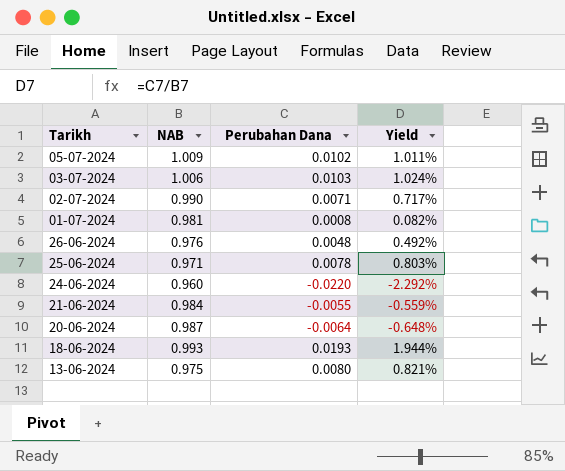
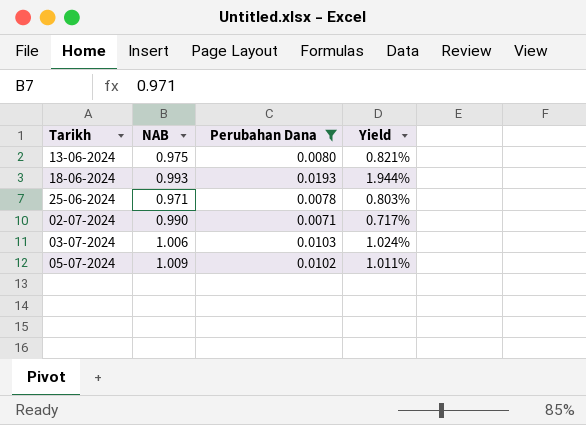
filter: none -> Perubahan Dana >= 0.0071
row order: Tarikh descending -> Tarikh ascending

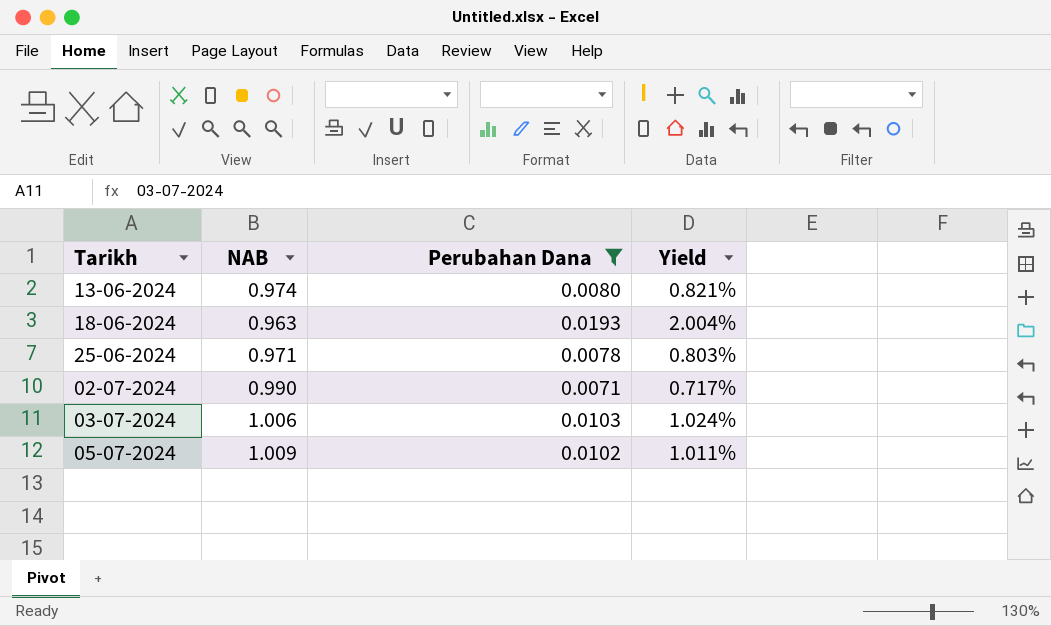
13-06-2024 | NAB: 0.975 -> 0.974
18-06-2024 | NAB: 0.993 -> 0.963
18-06-2024 | Yield: 1.944% -> 2.004%

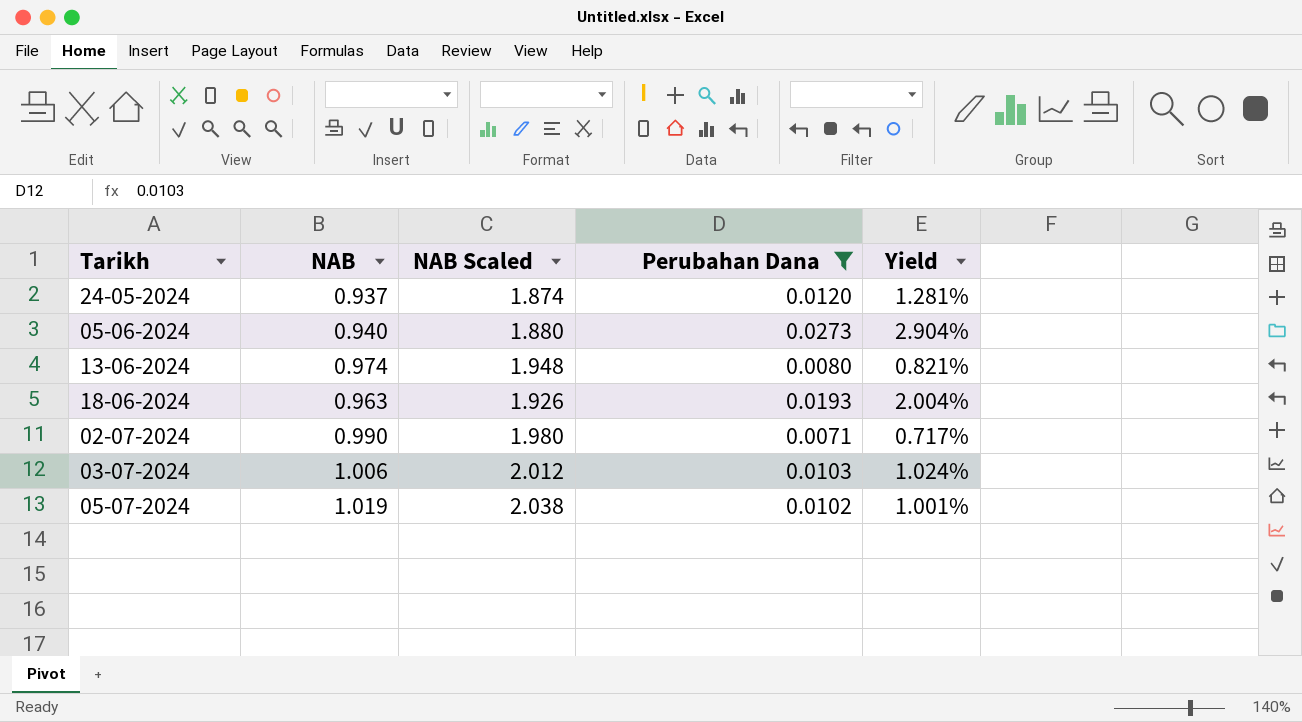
column NAB Scaled | formula: none -> [NAB] * 2
row 25-06-2024: 0.971 | 0.0078 | 0.803% -> none
row 24-05-2024: none -> 0.937 | 1.874 | 0.0120 | 1.281%
row 05-06-2024: none -> 0.940 | 1.880 | 0.0273 | 2.904%
05-07-2024 | NAB: 1.009 -> 1.019
05-07-2024 | Yield: 1.011% -> 1.001%

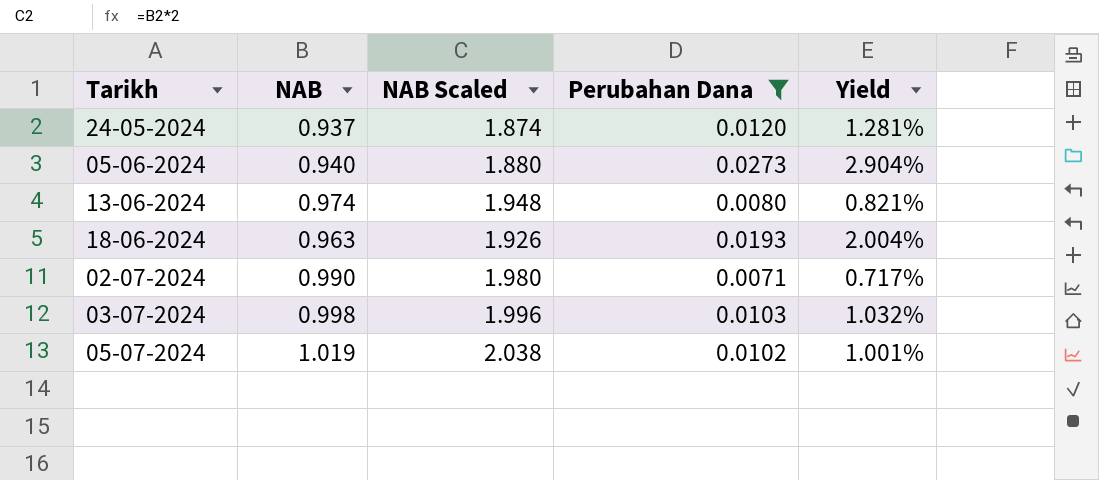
03-07-2024 | NAB: 1.006 -> 0.998
03-07-2024 | NAB Scaled: 2.012 -> 1.996
03-07-2024 | Yield: 1.024% -> 1.032%

